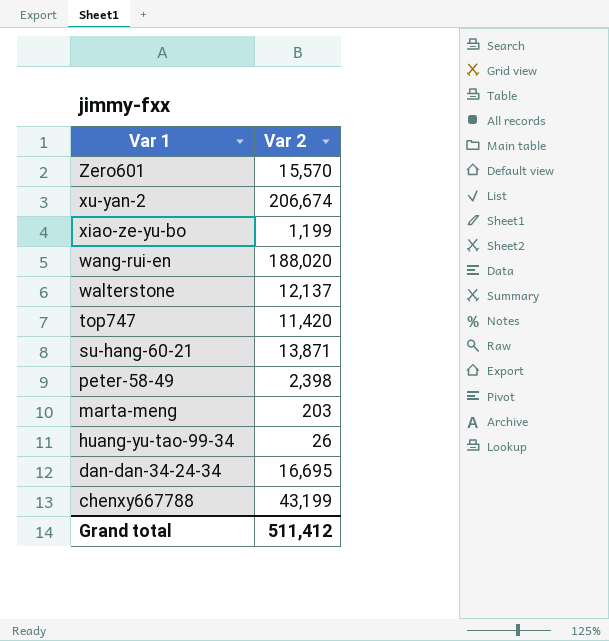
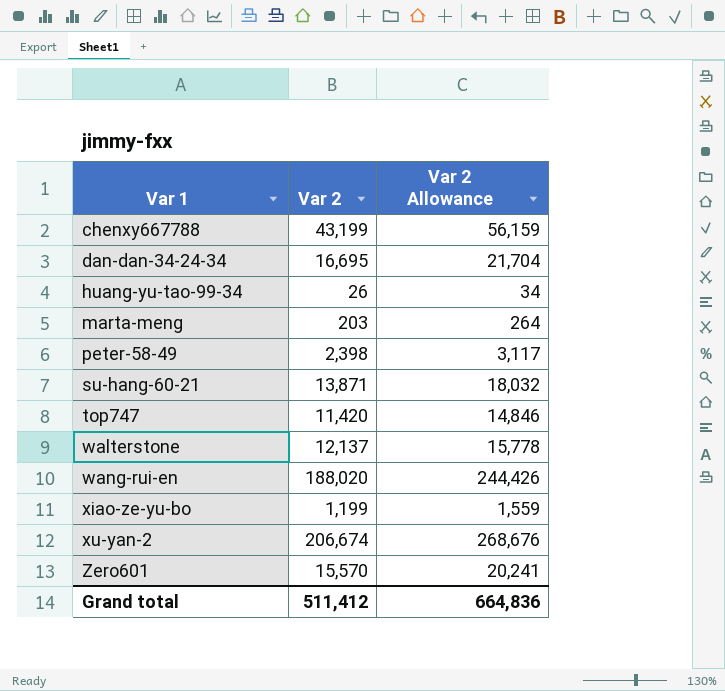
row order: Var 1 descending -> Var 1 ascending
column Var 2 Allowance | formula: none -> [Var 2] * 1.3

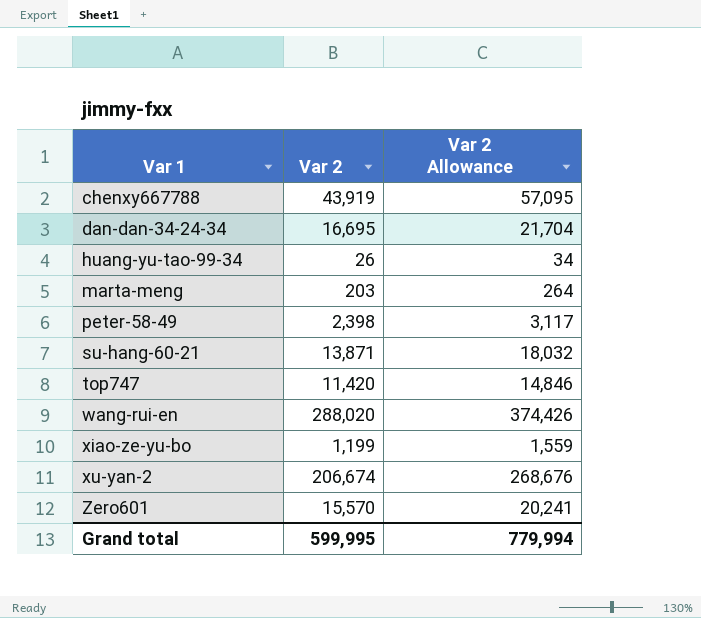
row walterstone: 12,137 | 15,778 -> none
chenxy667788 | Var 2: 43,199 -> 43,919
chenxy667788 | Var 2 Allowance: 56,159 -> 57,095
wang-rui-en | Var 2: 188,020 -> 288,020
wang-rui-en | Var 2 Allowance: 244,426 -> 374,426
Grand total | Var 2: 511,412 -> 599,995
Grand total | Var 2 Allowance: 664,836 -> 779,994

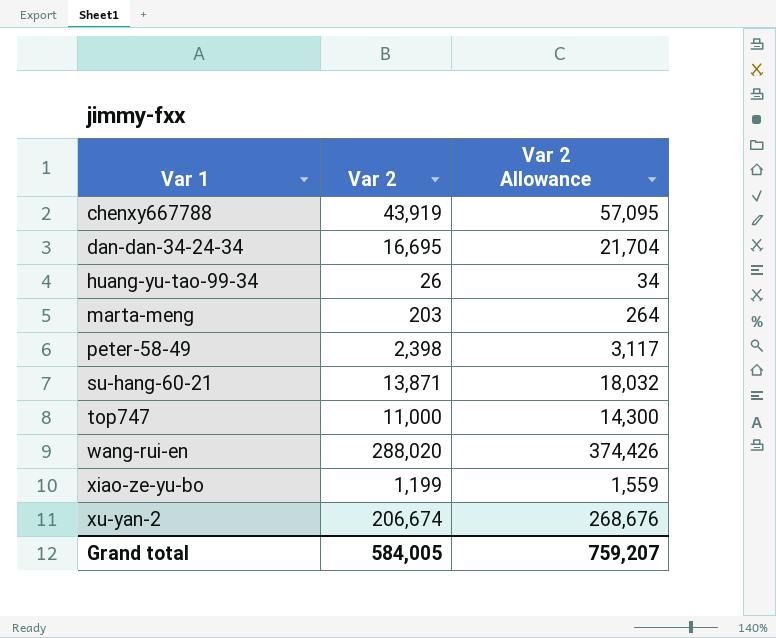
row Zero601: 15,570 | 20,241 -> none
top747 | Var 2: 11,420 -> 11,000
top747 | Var 2 Allowance: 14,846 -> 14,300
Grand total | Var 2: 599,995 -> 584,005
Grand total | Var 2 Allowance: 779,994 -> 759,207

